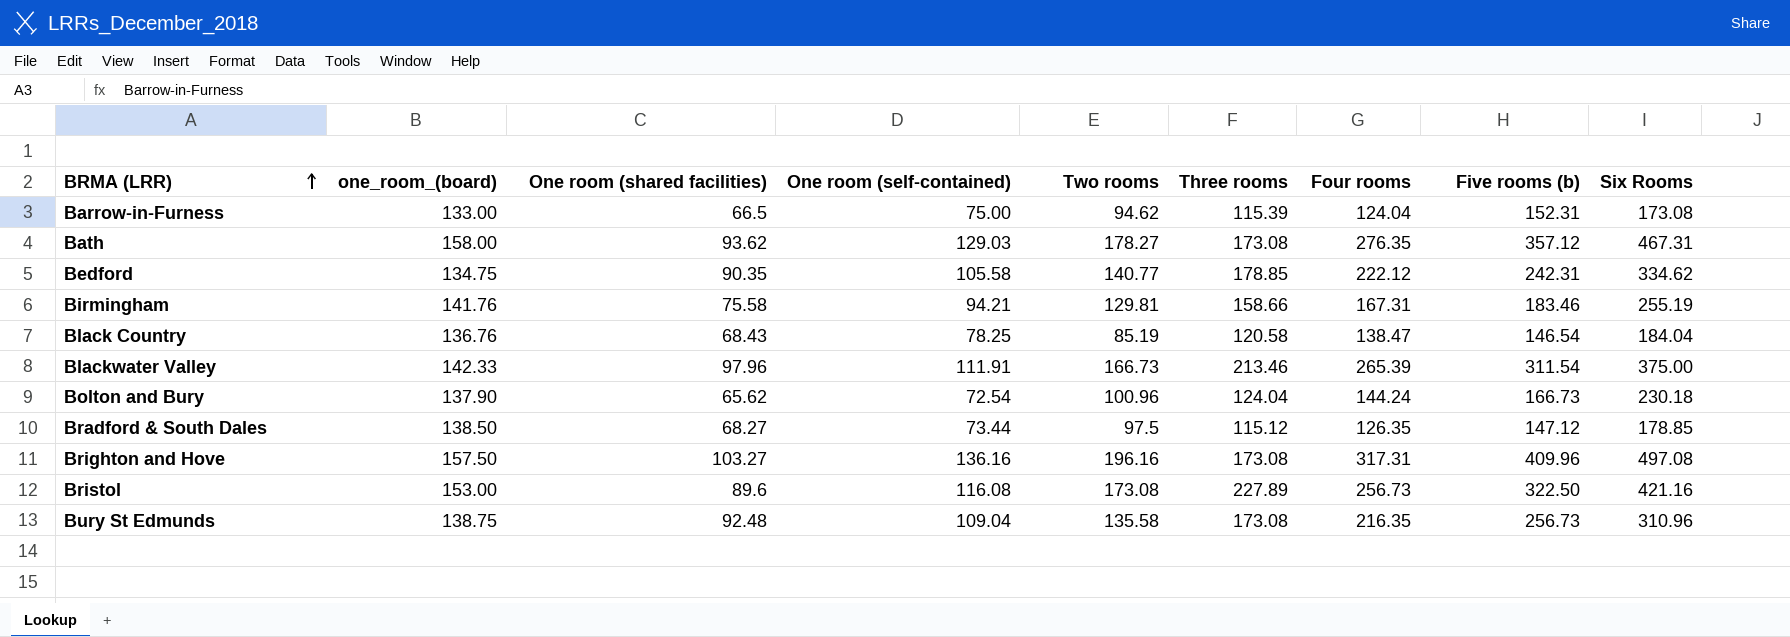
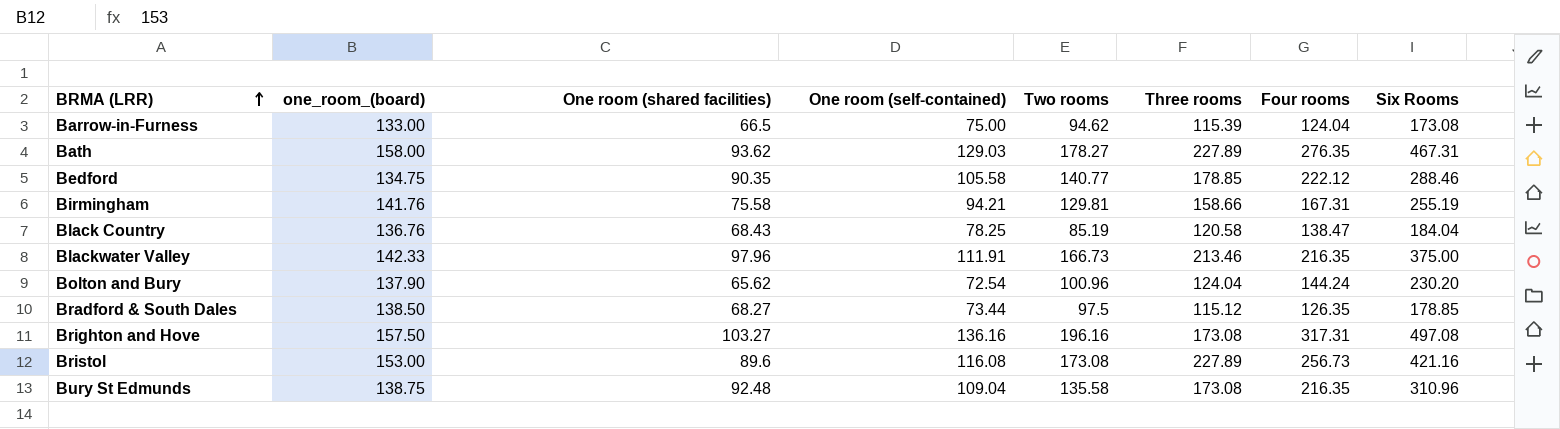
column Five rooms (b) | position: 8 -> none
Bath | Three rooms: 173.08 -> 227.89
Bedford | Six Rooms: 334.62 -> 288.46
Blackwater Valley | Four rooms: 265.39 -> 216.35
Bolton and Bury | Six Rooms: 230.18 -> 230.20

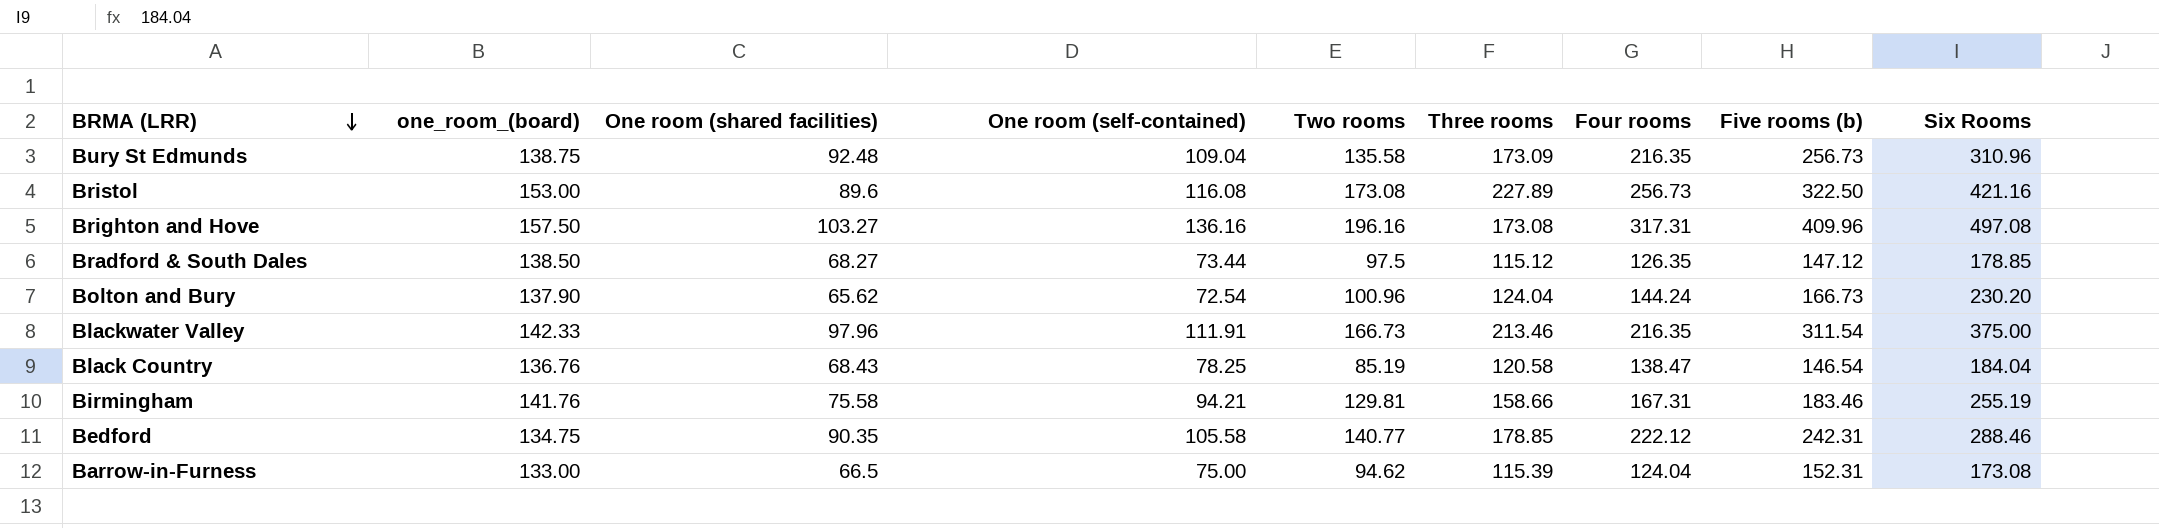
row order: BRMA (LRR) ascending -> BRMA (LRR) descending
column Five rooms (b) | position: none -> 8
row Bath: 158.00 | 93.62 | 129.03 | 178.27 | 227.89 | 276.35 | 467.31 -> none
Bury St Edmunds | Three rooms: 173.08 -> 173.09

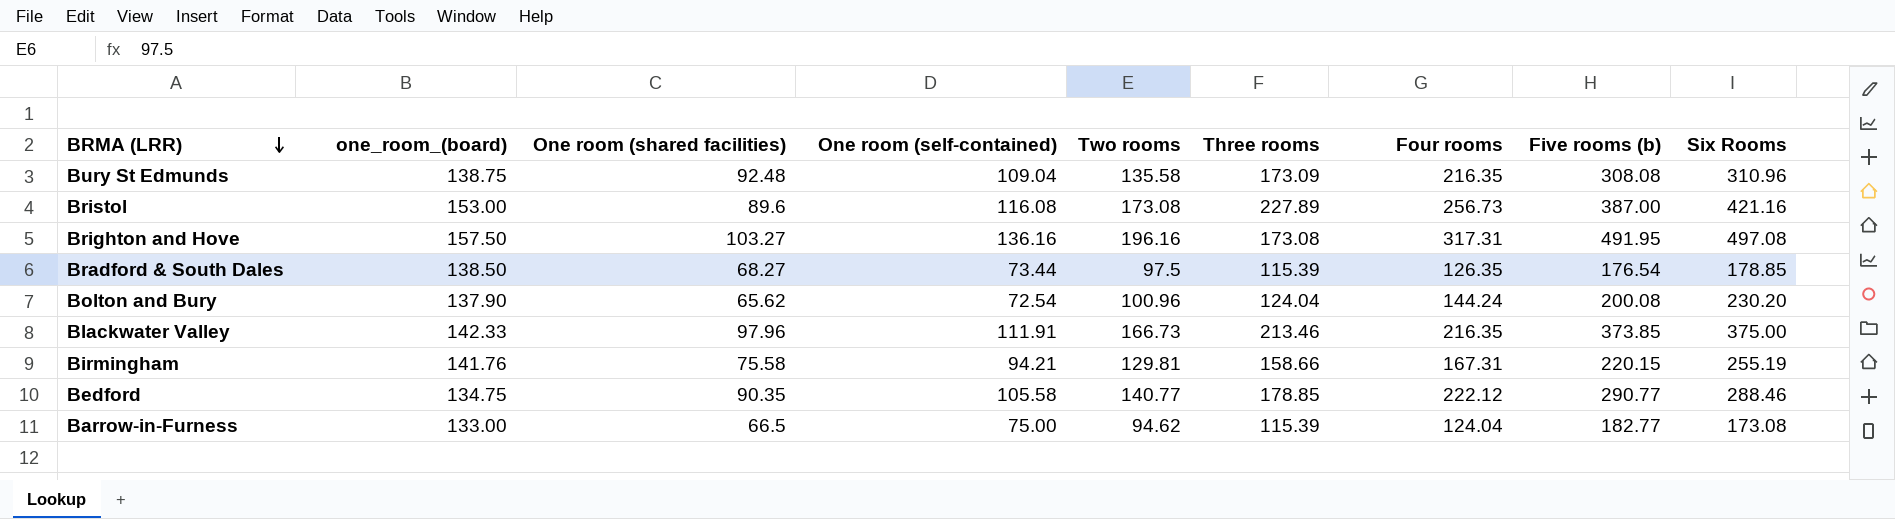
row Black Country: 136.76 | 68.43 | 78.25 | 85.19 | 120.58 | 138.47 | 146.54 | 184.04 -> none
Bury St Edmunds | Five rooms (b): 256.73 -> 308.08
Bristol | Five rooms (b): 322.50 -> 387.00
Brighton and Hove | Five rooms (b): 409.96 -> 491.95
Bradford & South Dales | Three rooms: 115.12 -> 115.39
Bradford & South Dales | Five rooms (b): 147.12 -> 176.54
Bolton and Bury | Five rooms (b): 166.73 -> 200.08
Blackwater Valley | Five rooms (b): 311.54 -> 373.85
Birmingham | Five rooms (b): 183.46 -> 220.15
Bedford | Five rooms (b): 242.31 -> 290.77
Barrow-in-Furness | Five rooms (b): 152.31 -> 182.77

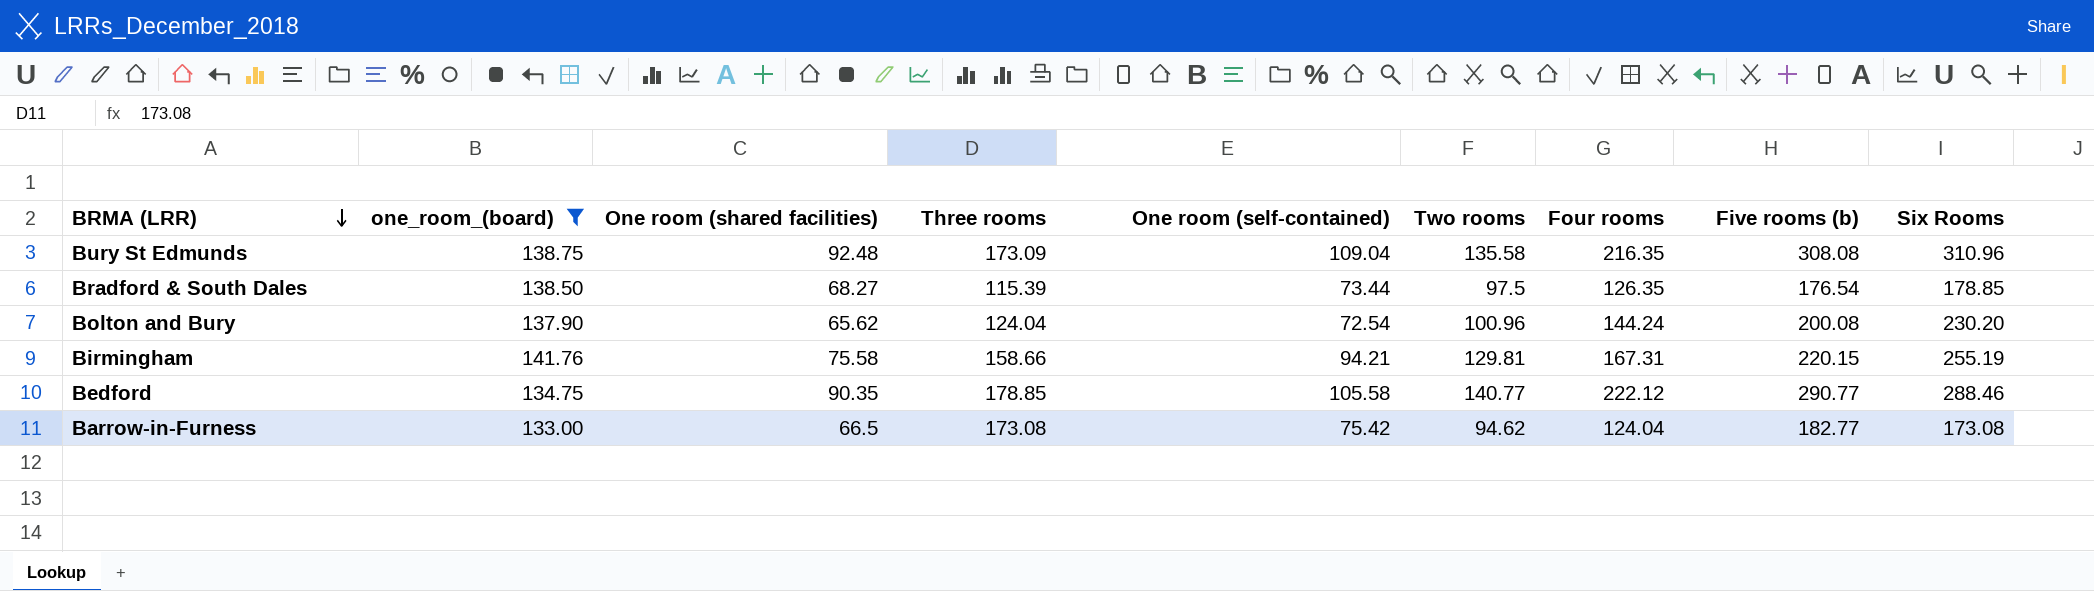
filter: none -> one_room_(board) <= 141.76
column Three rooms | position: 6 -> 4
Barrow-in-Furness | Three rooms: 115.39 -> 173.08
Barrow-in-Furness | One room (self-contained): 75.00 -> 75.42

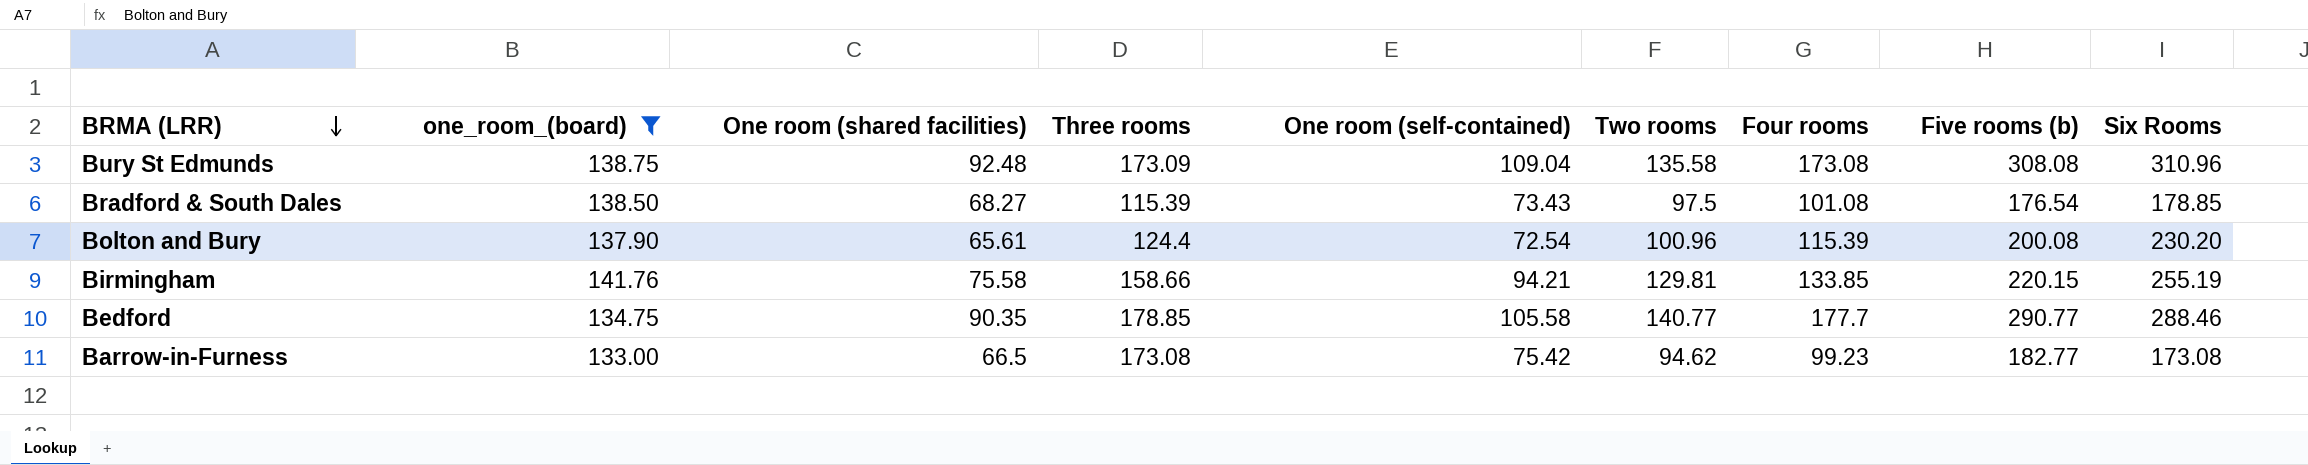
Bury St Edmunds | Four rooms: 216.35 -> 173.08
Bradford & South Dales | One room (self-contained): 73.44 -> 73.43
Bradford & South Dales | Four rooms: 126.35 -> 101.08
Bolton and Bury | One room (shared facilities): 65.62 -> 65.61
Bolton and Bury | Three rooms: 124.04 -> 124.4
Bolton and Bury | Four rooms: 144.24 -> 115.39
Birmingham | Four rooms: 167.31 -> 133.85
Bedford | Four rooms: 222.12 -> 177.7
Barrow-in-Furness | Four rooms: 124.04 -> 99.23

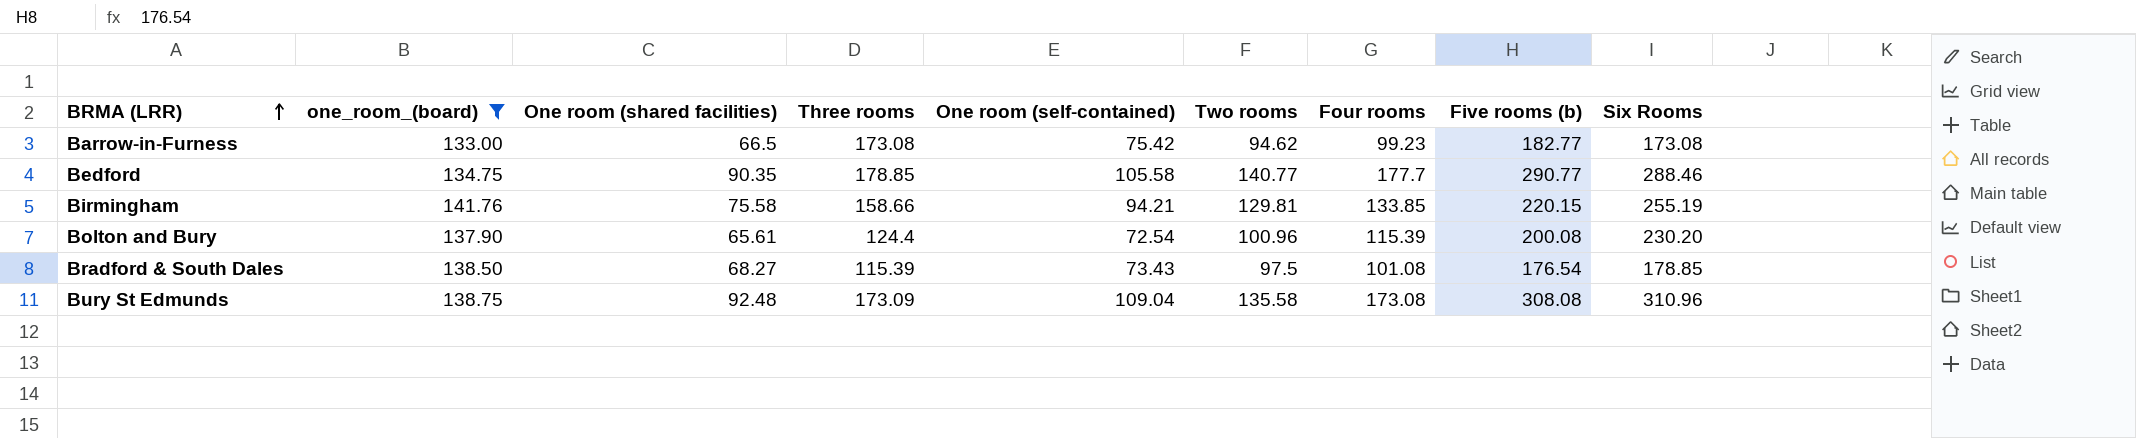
row order: BRMA (LRR) descending -> BRMA (LRR) ascending

